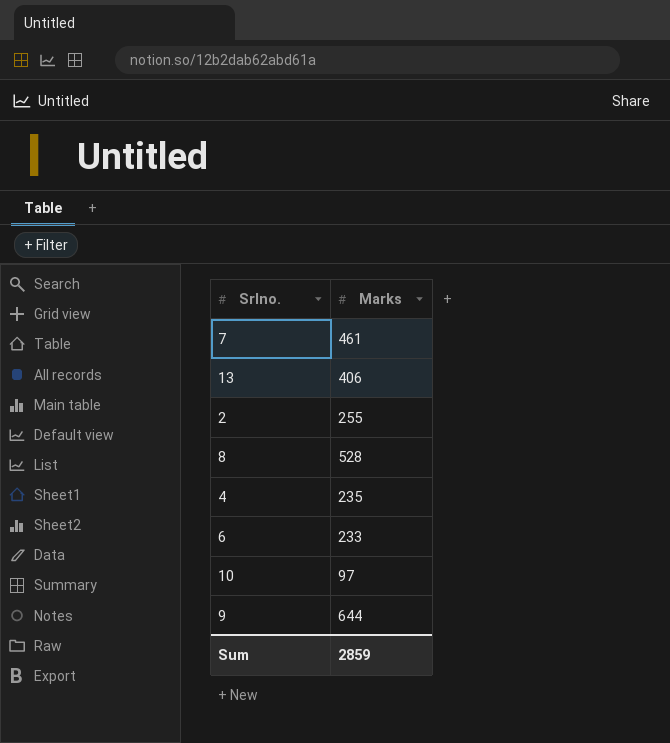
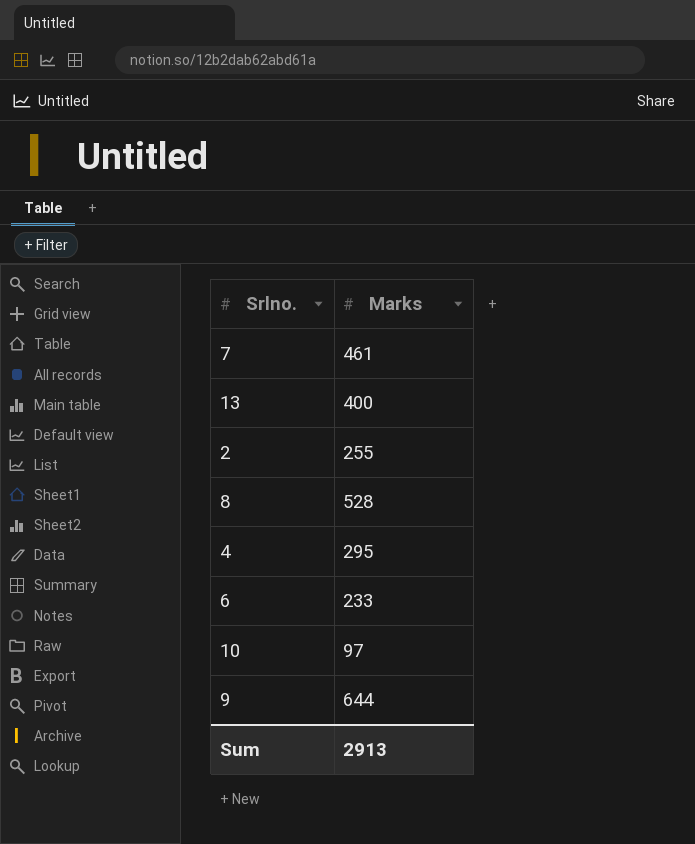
13 | Marks: 406 -> 400
4 | Marks: 235 -> 295
Sum | Marks: 2859 -> 2913

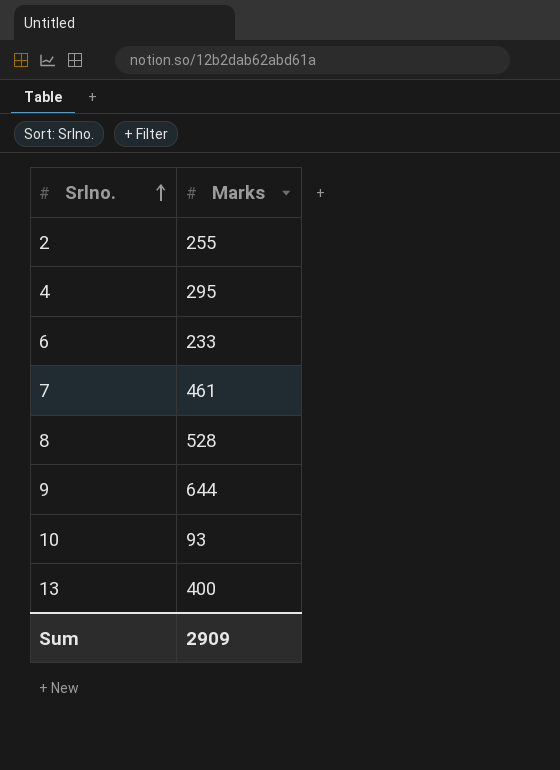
row order: none -> Srlno. ascending
10 | Marks: 97 -> 93
Sum | Marks: 2913 -> 2909

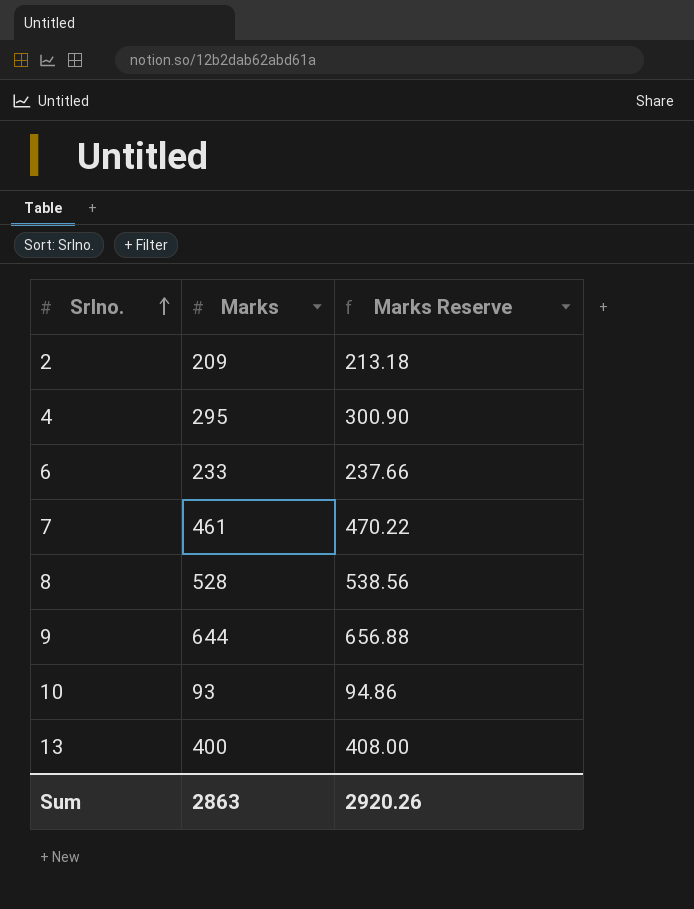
column Marks Reserve | formula: none -> [Marks] * 1.02
2 | Marks: 255 -> 209
Sum | Marks: 2909 -> 2863

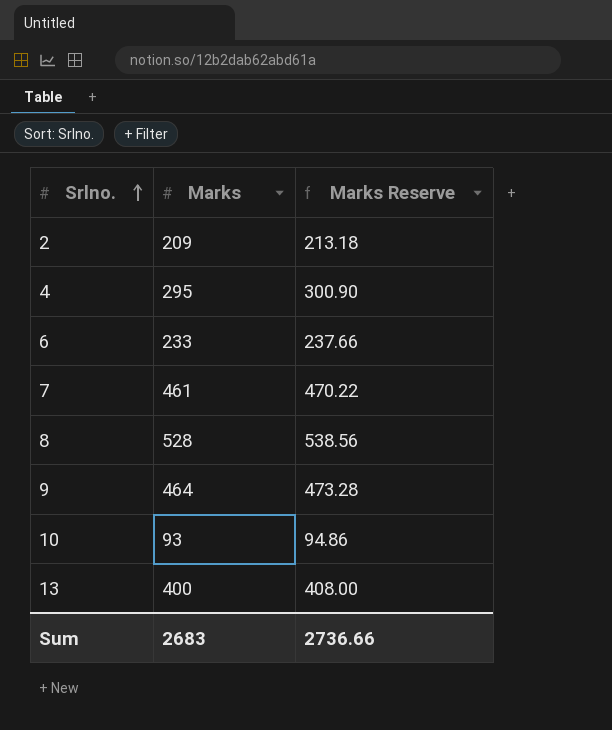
9 | Marks: 644 -> 464
9 | Marks Reserve: 656.88 -> 473.28
Sum | Marks: 2863 -> 2683
Sum | Marks Reserve: 2920.26 -> 2736.66

